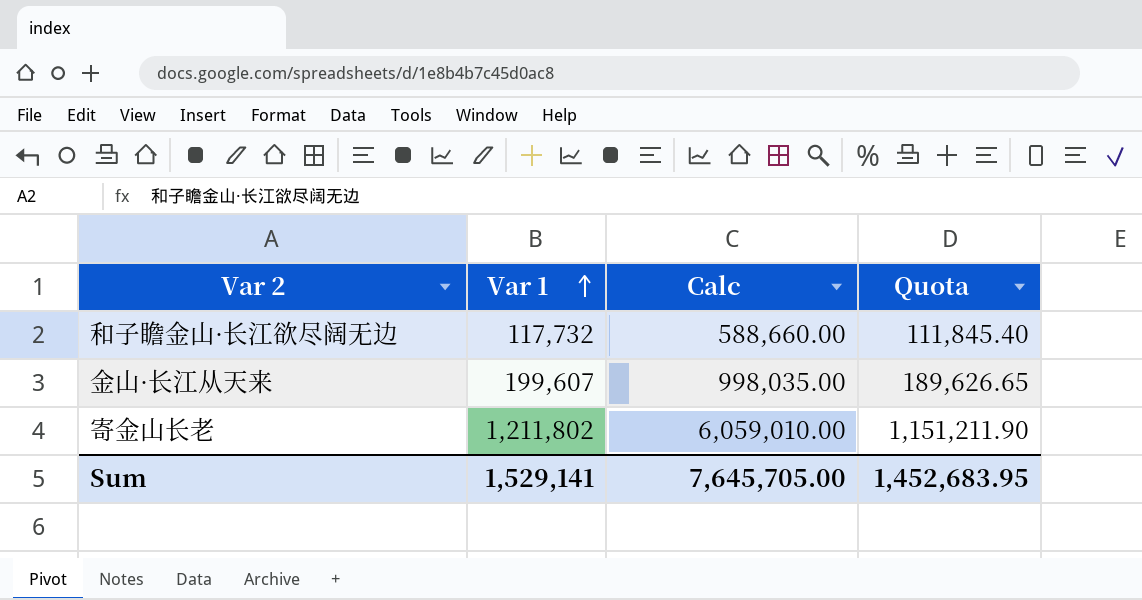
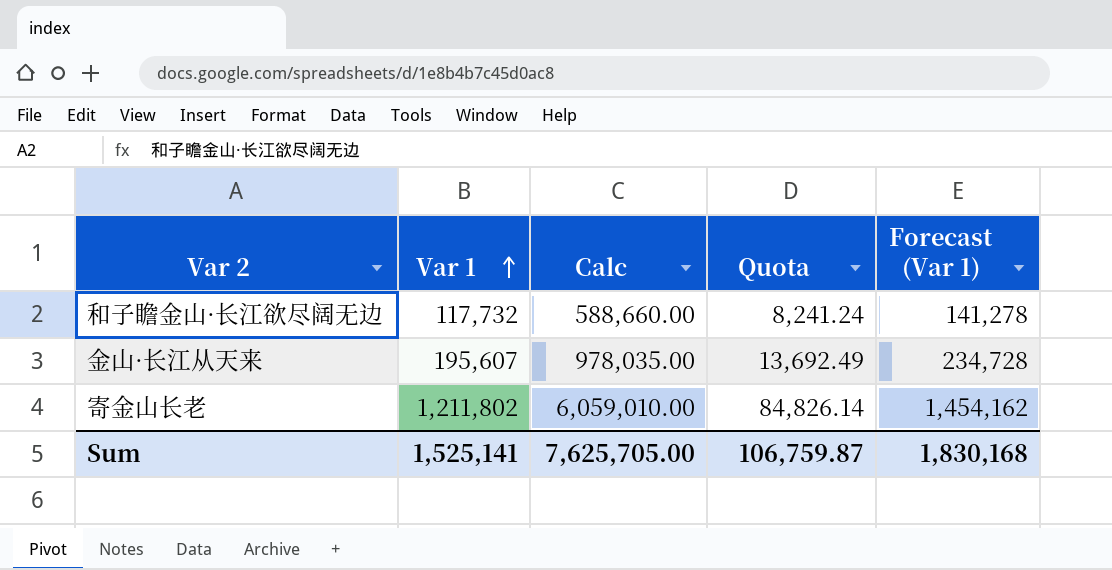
column Quota | formula: [Var 1] * 0.95 -> [Var 1] * 0.07
column Forecast (Var 1) | formula: none -> [Var 1] * 1.2
金山·长江从天来 | Var 1: 199,607 -> 195,607
金山·长江从天来 | Calc: 998,035.00 -> 978,035.00
Sum | Var 1: 1,529,141 -> 1,525,141
Sum | Calc: 7,645,705.00 -> 7,625,705.00
Sum | Quota: 1,452,683.95 -> 106,759.87

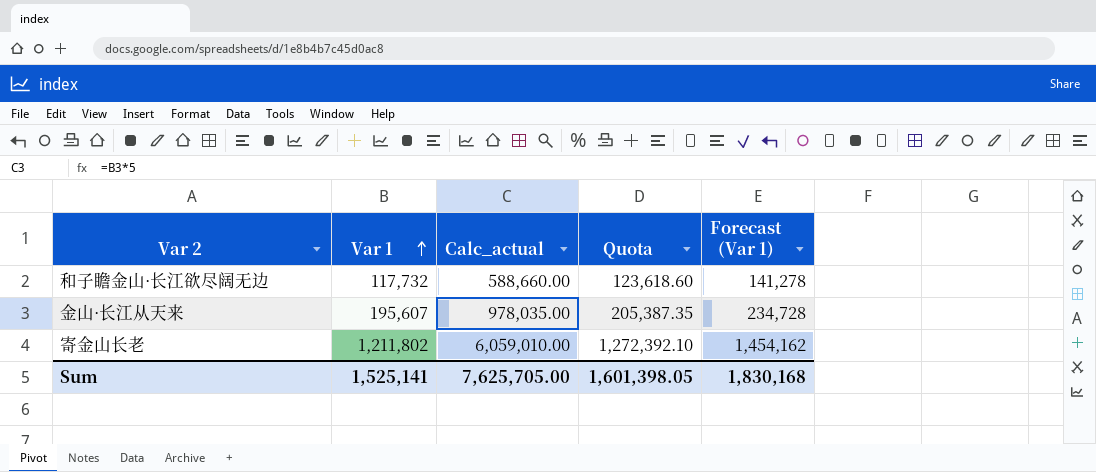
column name: Calc -> Calc_actual
column Quota | formula: [Var 1] * 0.07 -> [Var 1] * 1.05
Sum | Quota: 106,759.87 -> 1,601,398.05

